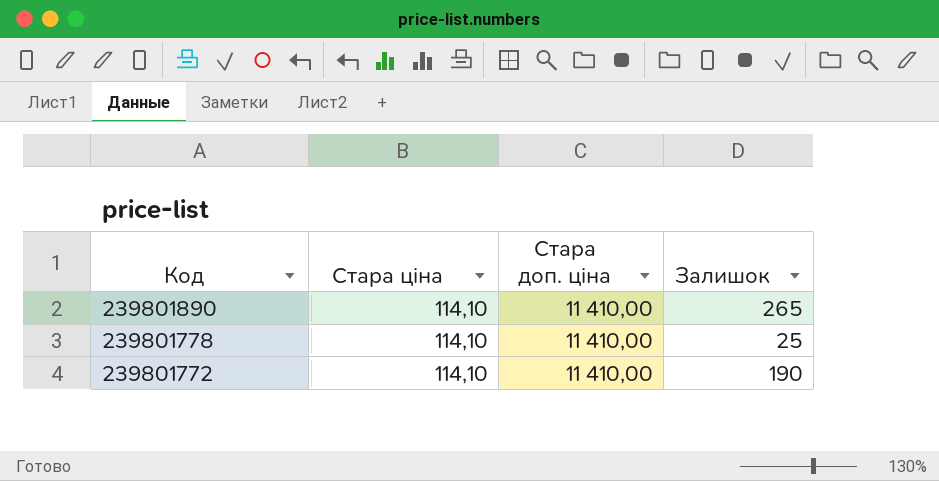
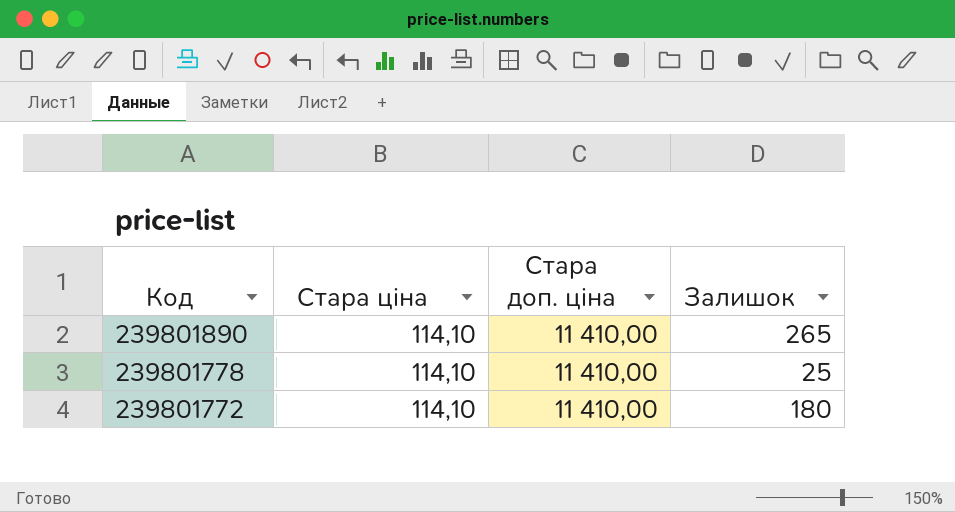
239801772 | Залишок: 190 -> 180

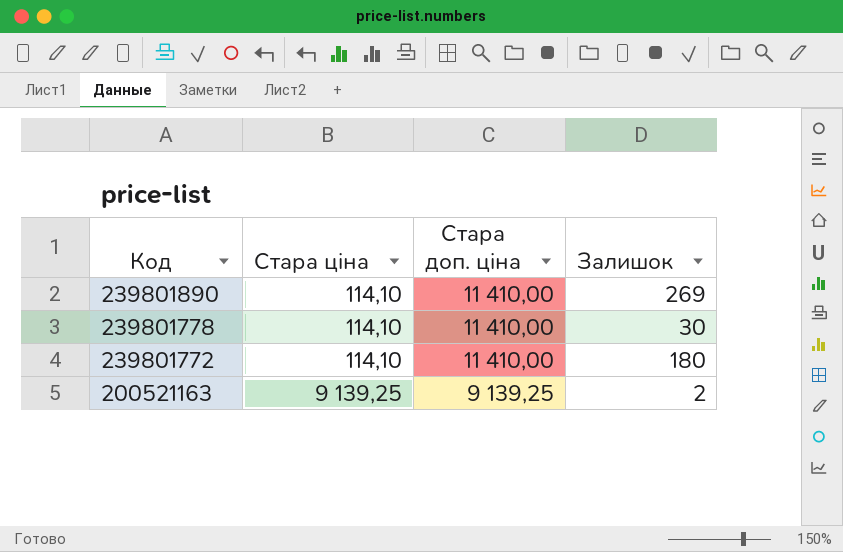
239801890 | Залишок: 265 -> 269
239801778 | Залишок: 25 -> 30
row 200521163: none -> 9 139,25 | 9 139,25 | 2

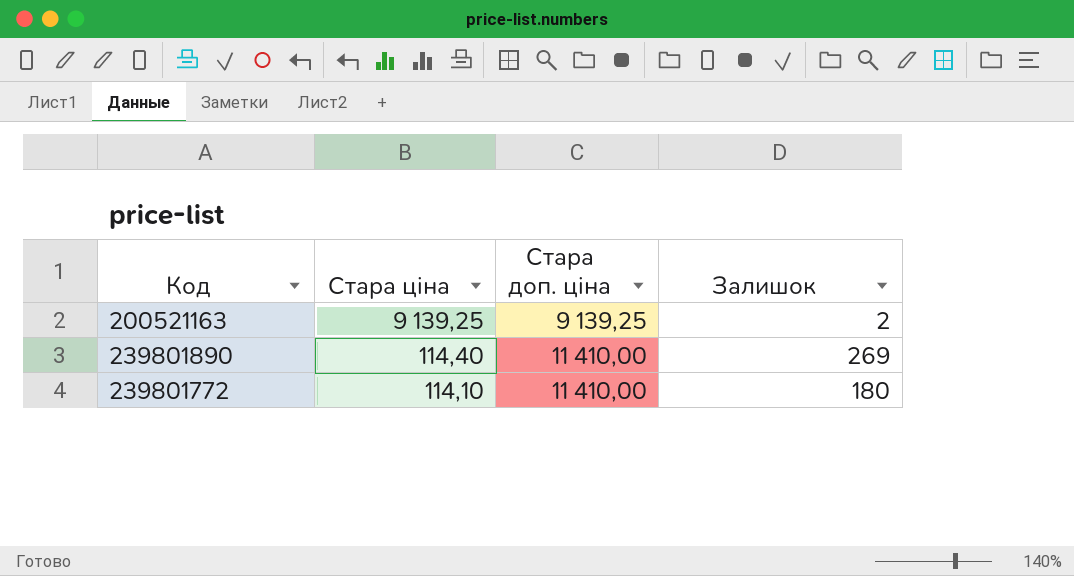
row order: Код descending -> Стара ціна descending
row 239801778: 114,10 | 11 410,00 | 30 -> none
239801890 | Стара ціна: 114,10 -> 114,40

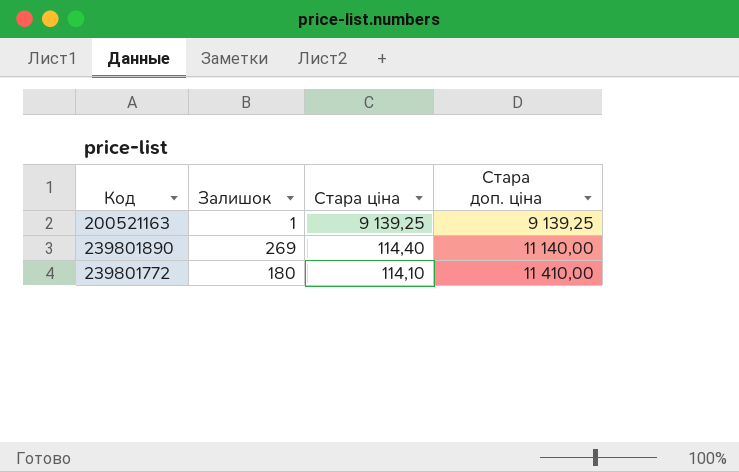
column Залишок | position: 4 -> 2
200521163 | Залишок: 2 -> 1
239801890 | Стара доп. ціна: 11 410,00 -> 11 140,00

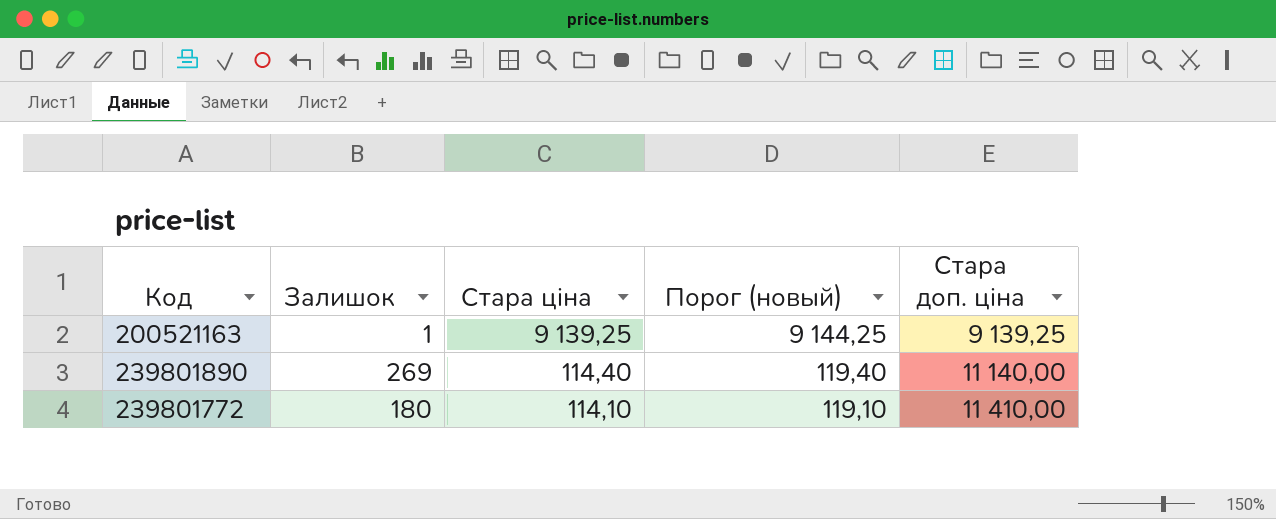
column Порог (новый) | formula: none -> [Стара ціна] + 5

